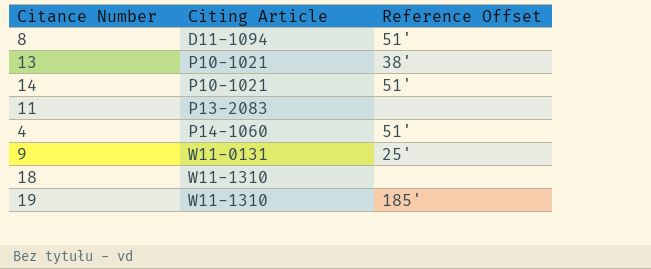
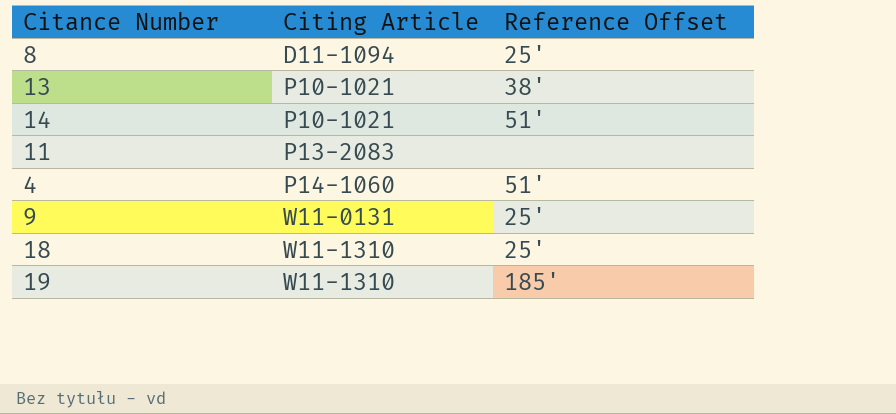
8 | Reference Offset: 51' -> 25'
18 | Reference Offset: none -> 25'

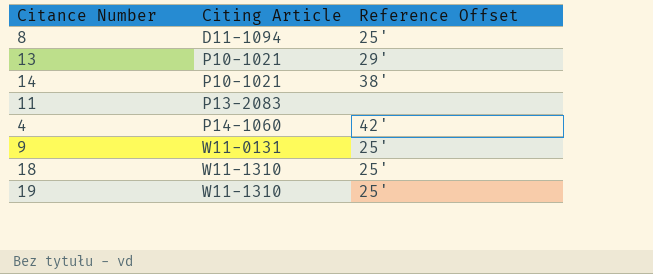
13 | Reference Offset: 38' -> 29'
14 | Reference Offset: 51' -> 38'
4 | Reference Offset: 51' -> 42'
19 | Reference Offset: 185' -> 25'

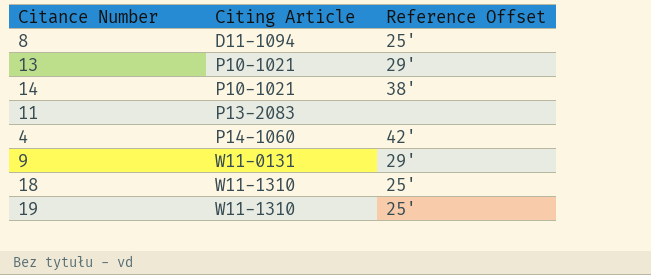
9 | Reference Offset: 25' -> 29'

